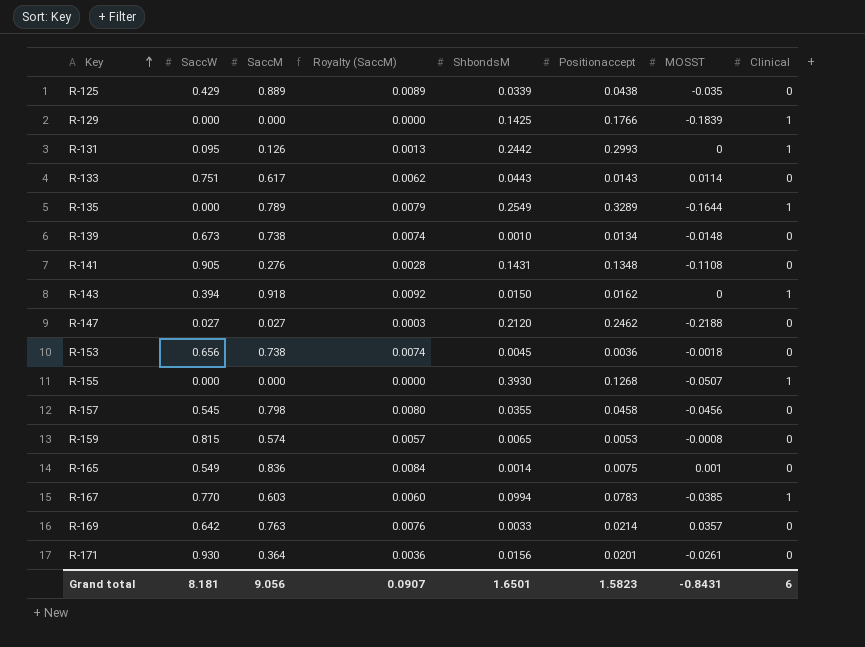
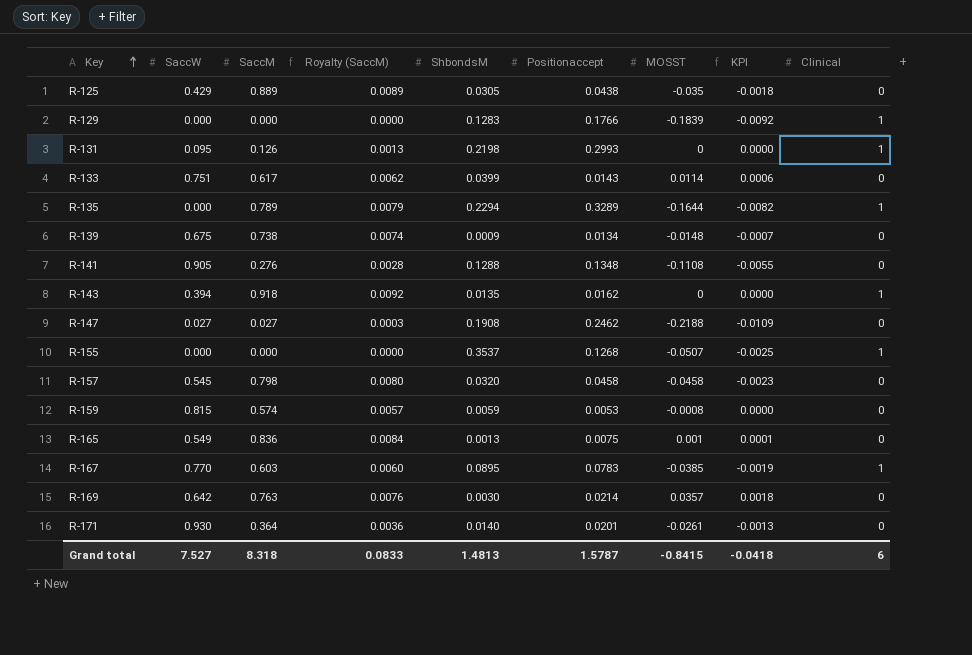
column KPI | formula: none -> [MOSST] * 0.05
row R-153: 0.656 | 0.738 | 0.0074 | 0.0045 | 0.0036 | -0.0018 | 0 -> none
R-125 | ShbondsM: 0.0339 -> 0.0305
R-129 | ShbondsM: 0.1425 -> 0.1283
R-131 | ShbondsM: 0.2442 -> 0.2198
R-133 | ShbondsM: 0.0443 -> 0.0399
R-135 | ShbondsM: 0.2549 -> 0.2294
R-139 | SaccW: 0.673 -> 0.675
R-139 | ShbondsM: 0.0010 -> 0.0009
R-141 | ShbondsM: 0.1431 -> 0.1288
R-143 | ShbondsM: 0.0150 -> 0.0135
R-147 | ShbondsM: 0.2120 -> 0.1908
R-155 | ShbondsM: 0.3930 -> 0.3537
R-157 | ShbondsM: 0.0355 -> 0.0320
R-157 | MOSST: -0.0456 -> -0.0458
R-159 | ShbondsM: 0.0065 -> 0.0059
R-165 | ShbondsM: 0.0014 -> 0.0013
R-167 | ShbondsM: 0.0994 -> 0.0895
R-169 | ShbondsM: 0.0033 -> 0.0030
R-171 | ShbondsM: 0.0156 -> 0.0140
Grand total | SaccW: 8.181 -> 7.527
Grand total | SaccM: 9.056 -> 8.318
Grand total | Royalty (SaccM): 0.0907 -> 0.0833
Grand total | ShbondsM: 1.6501 -> 1.4813
Grand total | Positionaccept: 1.5823 -> 1.5787
Grand total | MOSST: -0.8431 -> -0.8415

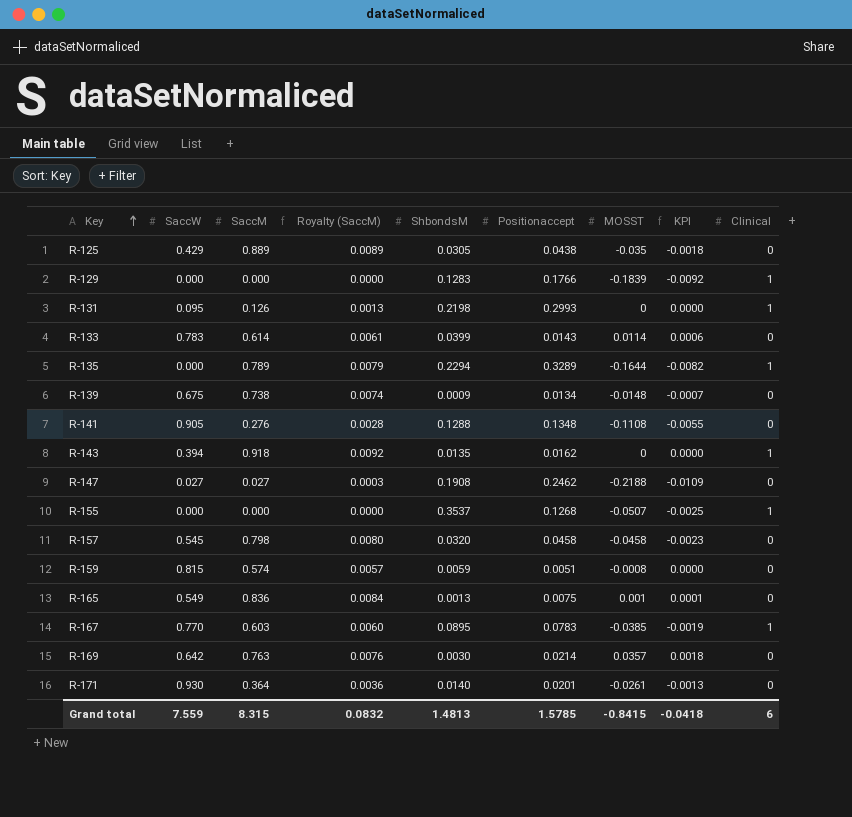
R-133 | SaccW: 0.751 -> 0.783
R-133 | SaccM: 0.617 -> 0.614
R-133 | Royalty (SaccM): 0.0062 -> 0.0061
R-159 | Positionaccept: 0.0053 -> 0.0051
Grand total | SaccW: 7.527 -> 7.559
Grand total | SaccM: 8.318 -> 8.315
Grand total | Royalty (SaccM): 0.0833 -> 0.0832
Grand total | Positionaccept: 1.5787 -> 1.5785

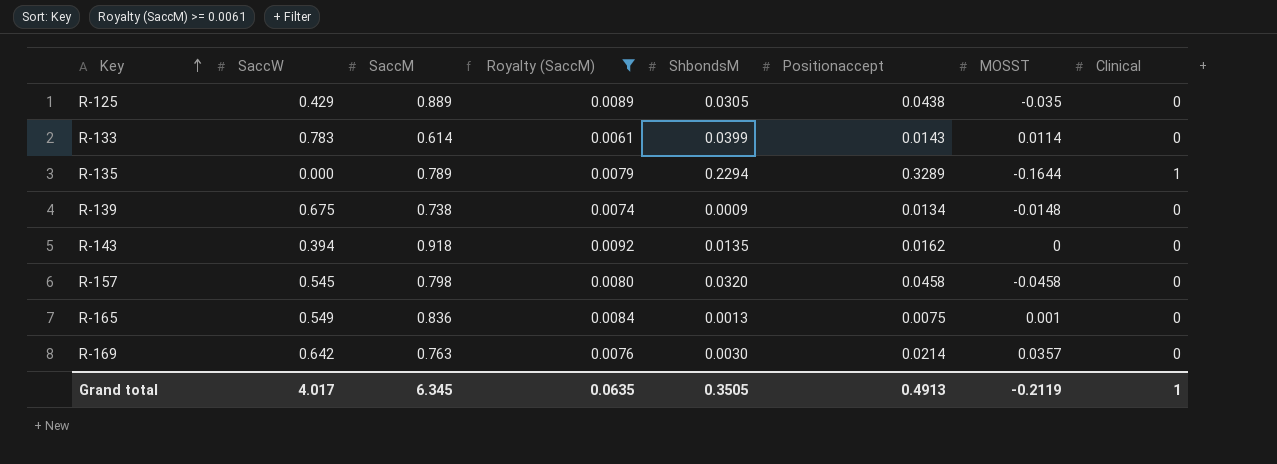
filter: none -> Royalty (SaccM) >= 0.0061
column KPI | formula: [MOSST] * 0.05 -> none
R-143 | Clinical: 1 -> 0
Grand total | SaccW: 7.559 -> 4.017
Grand total | SaccM: 8.315 -> 6.345
Grand total | Royalty (SaccM): 0.0832 -> 0.0635
Grand total | ShbondsM: 1.4813 -> 0.3505
Grand total | Positionaccept: 1.5785 -> 0.4913
Grand total | MOSST: -0.8415 -> -0.2119
Grand total | Clinical: 6 -> 1

